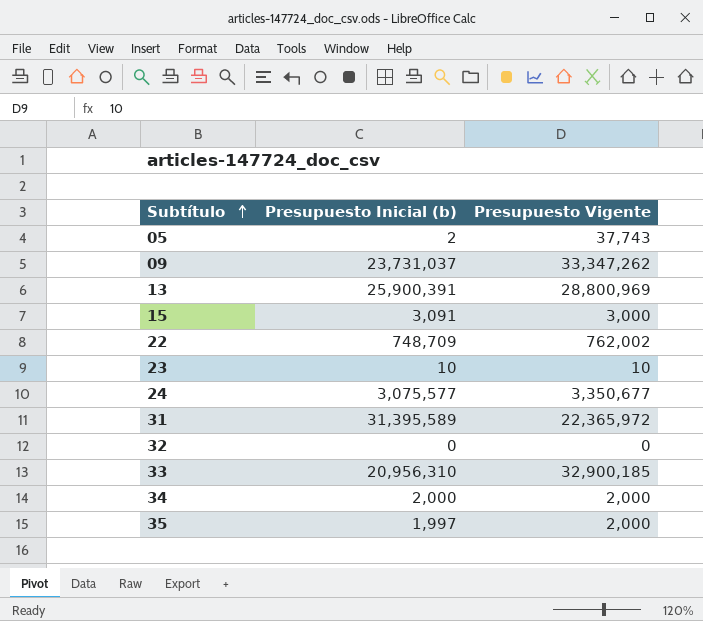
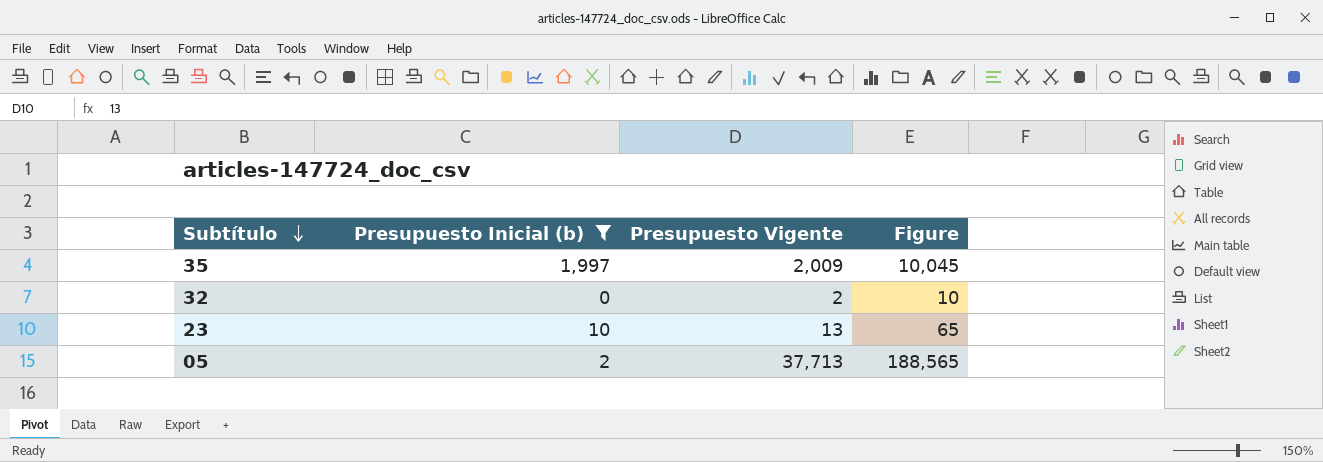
filter: none -> Presupuesto Inicial (b) <= 1,997
row order: Subtítulo ascending -> Subtítulo descending
column Figure | formula: none -> [Presupuesto Vigente] * 5
35 | Presupuesto Vigente: 2,000 -> 2,009
32 | Presupuesto Vigente: 0 -> 2
23 | Presupuesto Vigente: 10 -> 13
05 | Presupuesto Vigente: 37,743 -> 37,713

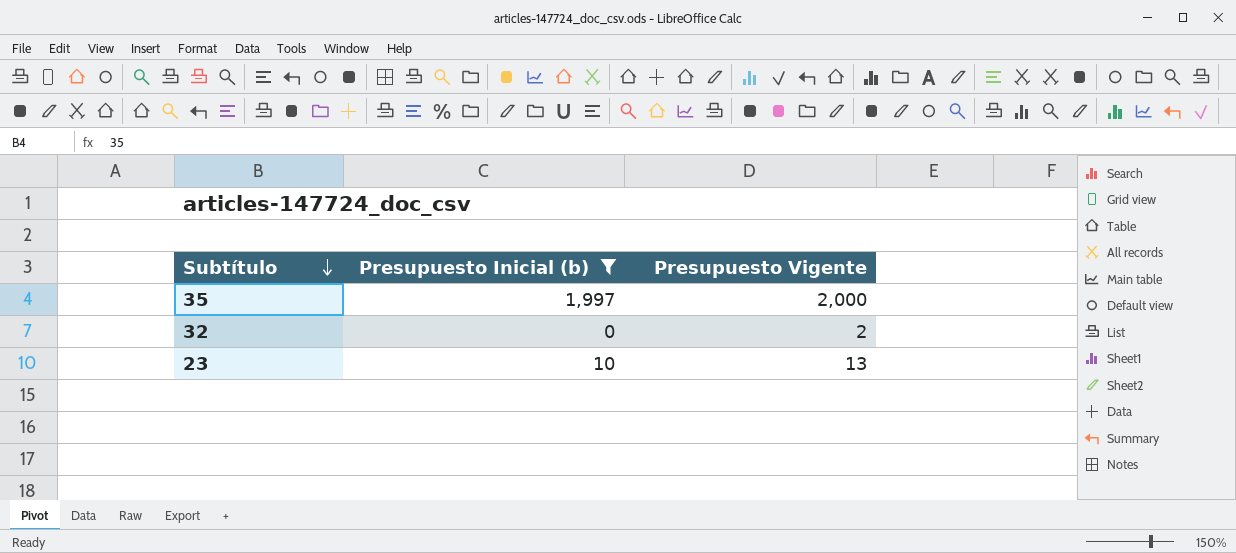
column Figure | formula: [Presupuesto Vigente] * 5 -> none
row 05: 2 | 37,713 | 188,565 -> none
35 | Presupuesto Vigente: 2,009 -> 2,000

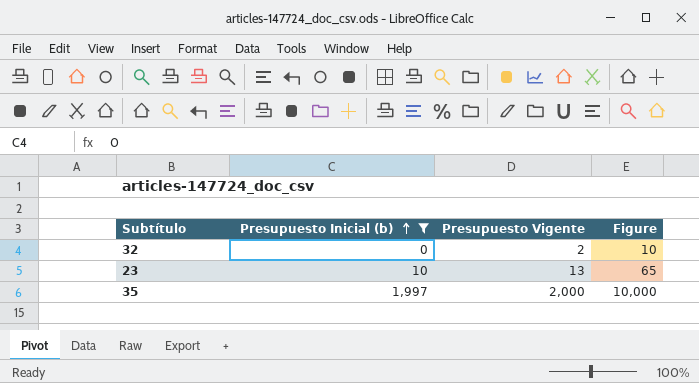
row order: Subtítulo descending -> Presupuesto Inicial (b) ascending
column Figure | formula: none -> [Presupuesto Vigente] * 5

